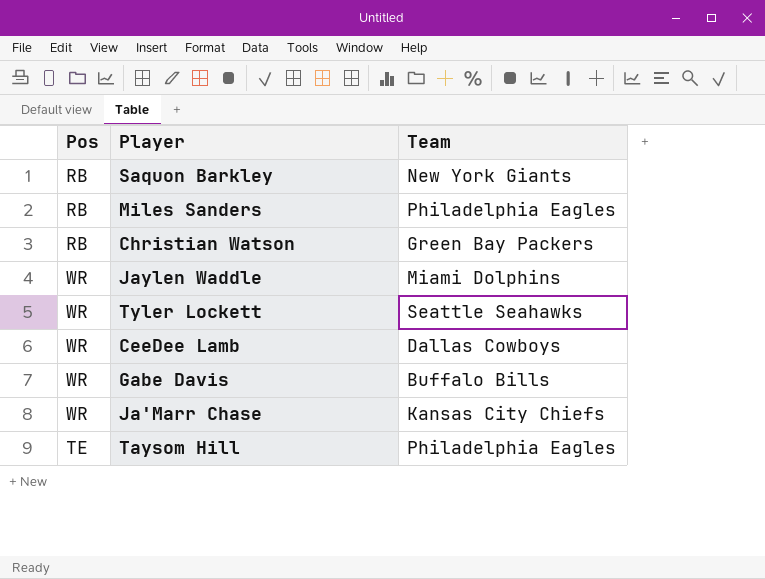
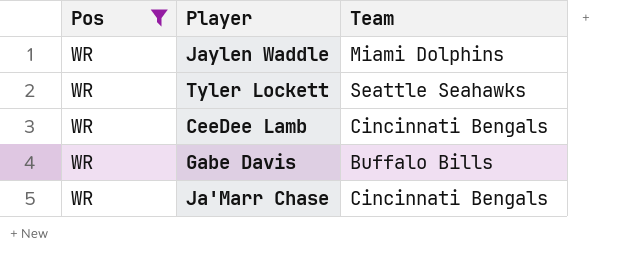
filter: none -> Pos = WR
CeeDee Lamb | Team: Dallas Cowboys -> Cincinnati Bengals
Ja'Marr Chase | Team: Kansas City Chiefs -> Cincinnati Bengals

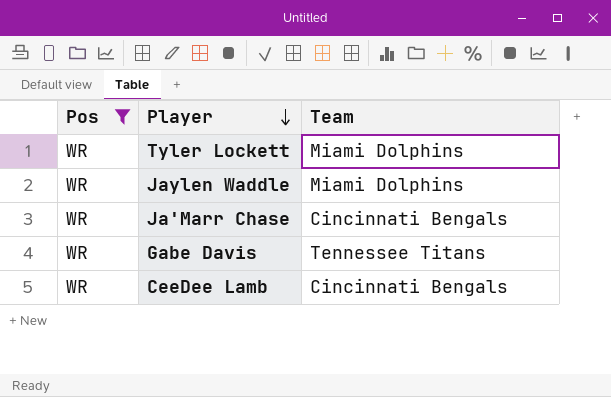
row order: none -> Player descending
Tyler Lockett | Team: Seattle Seahawks -> Miami Dolphins
Gabe Davis | Team: Buffalo Bills -> Tennessee Titans

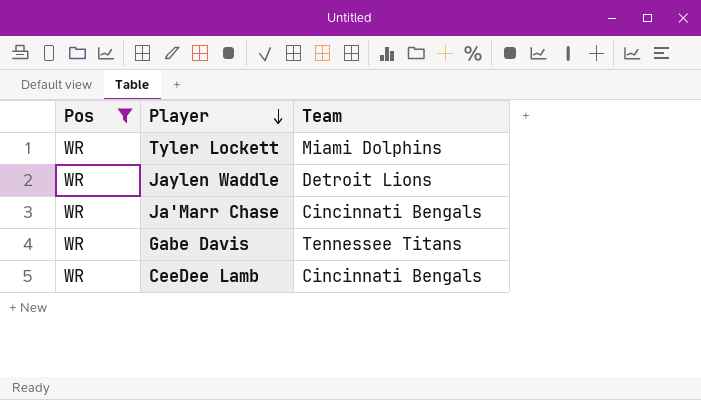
Jaylen Waddle | Team: Miami Dolphins -> Detroit Lions

